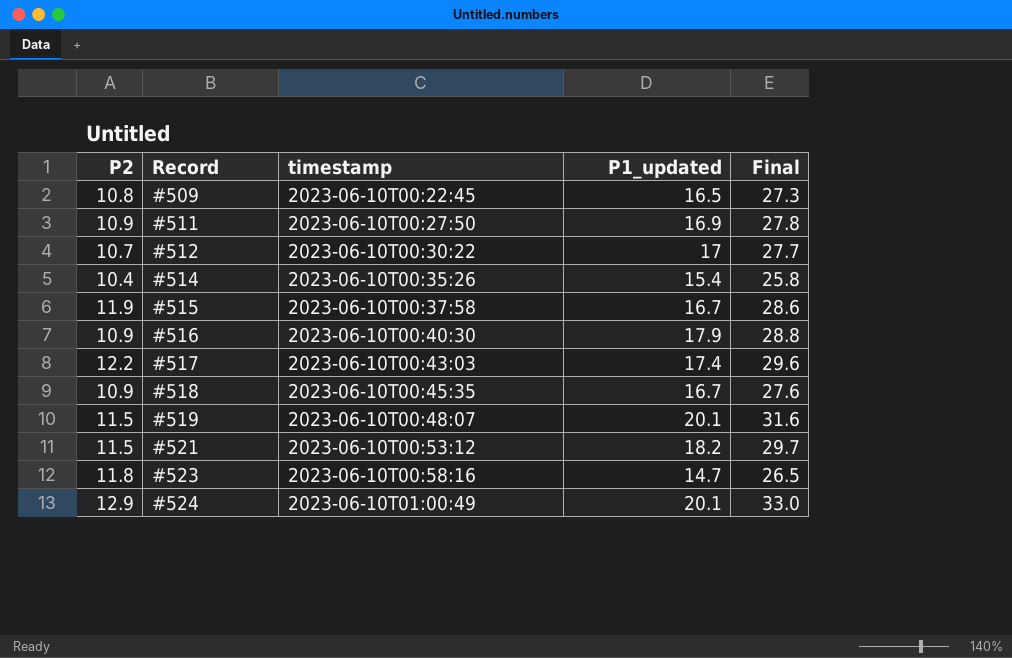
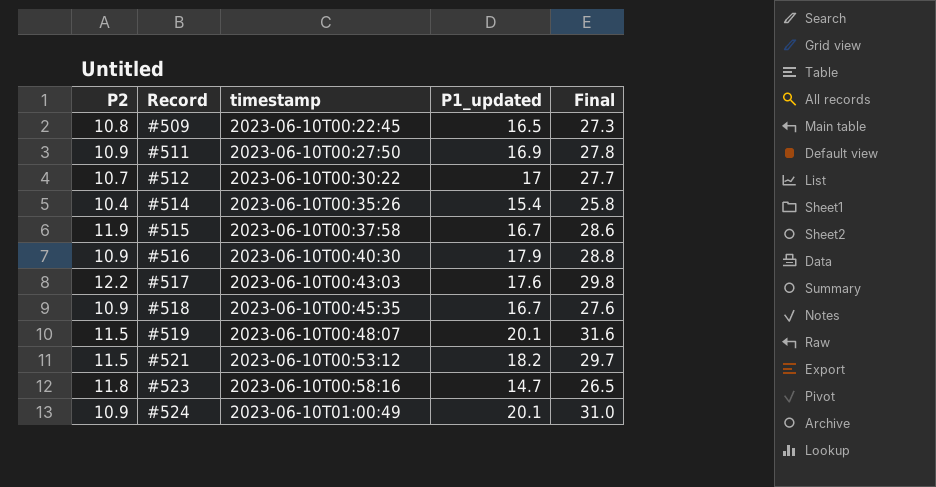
#517 | P1_updated: 17.4 -> 17.6
#517 | Final: 29.6 -> 29.8
#524 | P2: 12.9 -> 10.9
#524 | Final: 33.0 -> 31.0

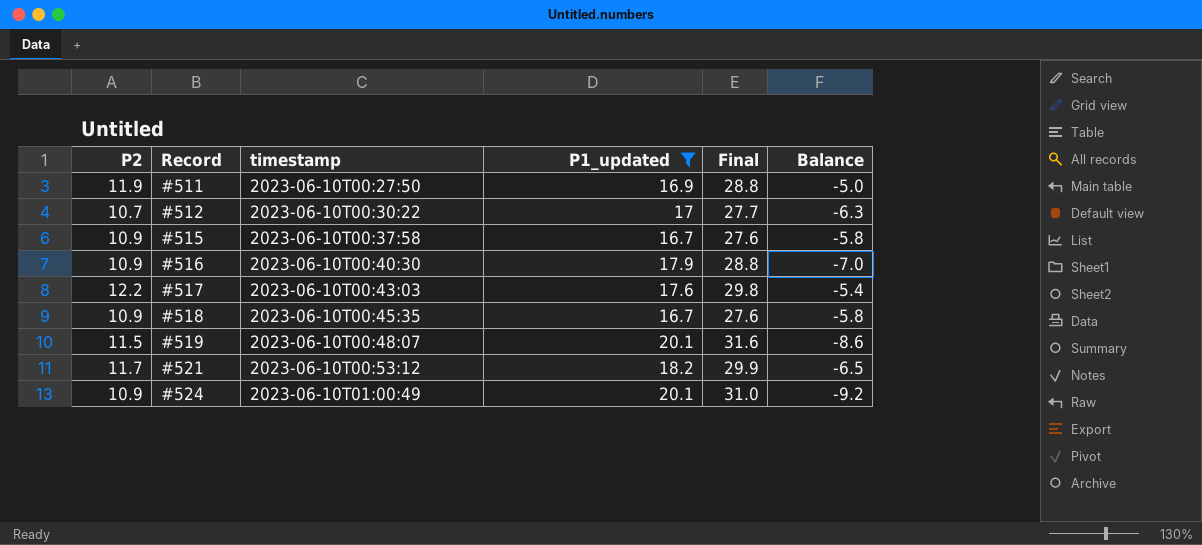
filter: none -> P1_updated >= 16.7
column Balance | formula: none -> [P2] - [P1_updated]
#511 | P2: 10.9 -> 11.9
#511 | Final: 27.8 -> 28.8
#515 | P2: 11.9 -> 10.9
#515 | Final: 28.6 -> 27.6
#521 | P2: 11.5 -> 11.7
#521 | Final: 29.7 -> 29.9

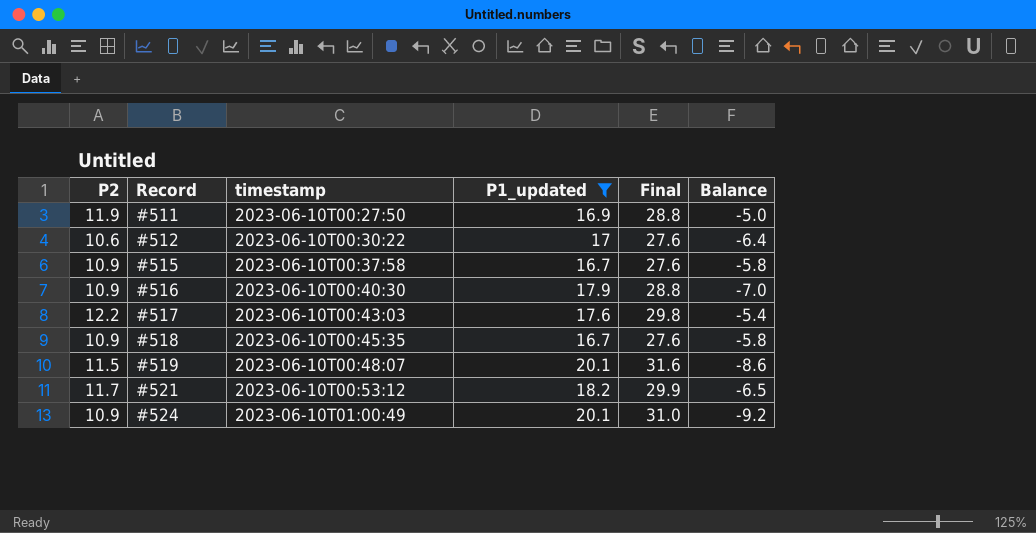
#512 | P2: 10.7 -> 10.6
#512 | Final: 27.7 -> 27.6
#512 | Balance: -6.3 -> -6.4

